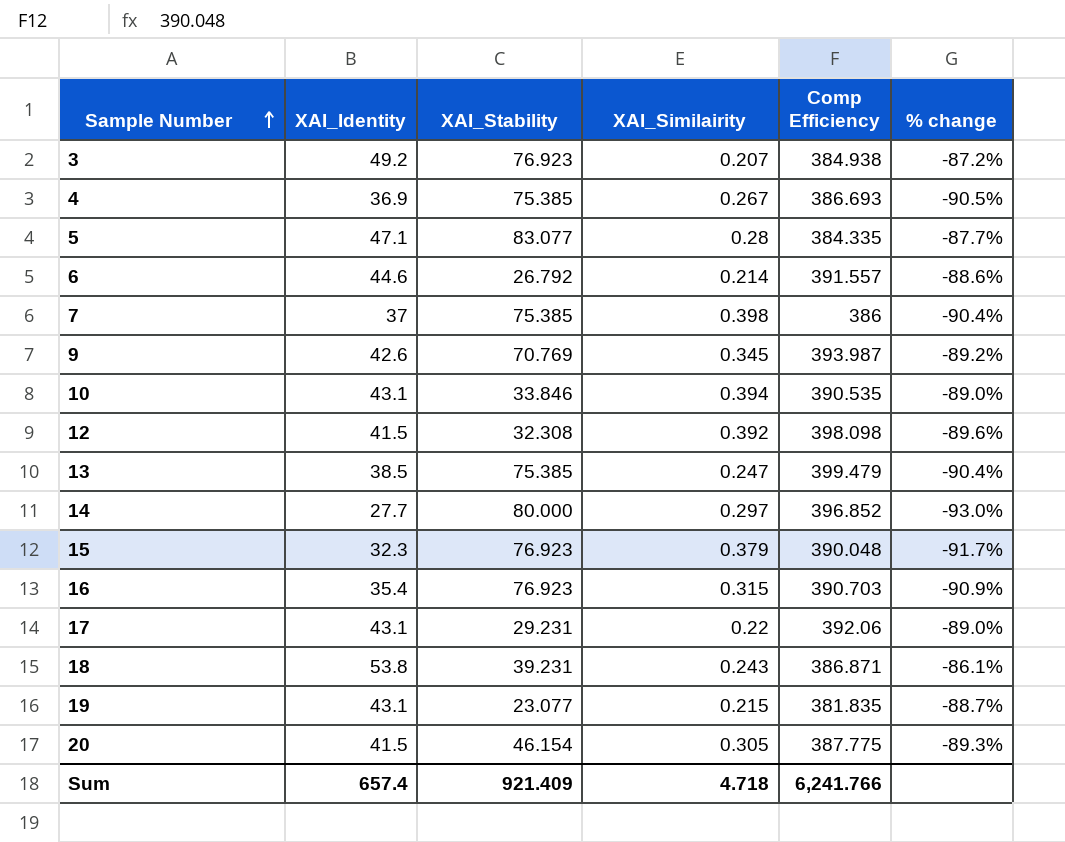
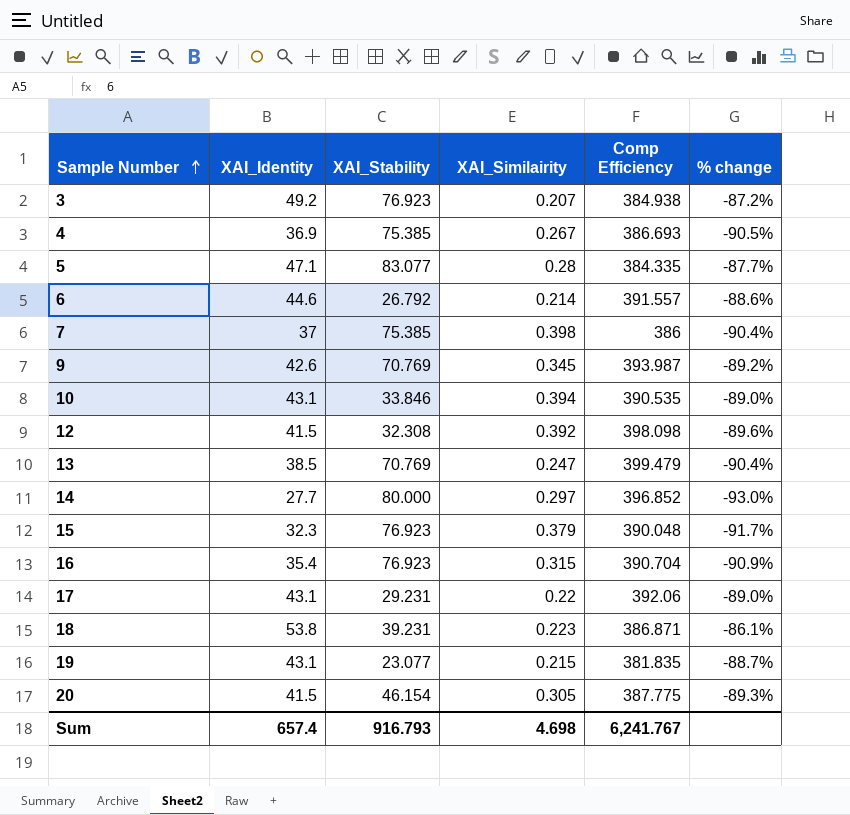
13 | XAI_Stability: 75.385 -> 70.769
16 | Comp Efficiency: 390.703 -> 390.704
18 | XAI_Similairity: 0.243 -> 0.223
Sum | XAI_Stability: 921.409 -> 916.793
Sum | XAI_Similairity: 4.718 -> 4.698
Sum | Comp Efficiency: 6,241.766 -> 6,241.767

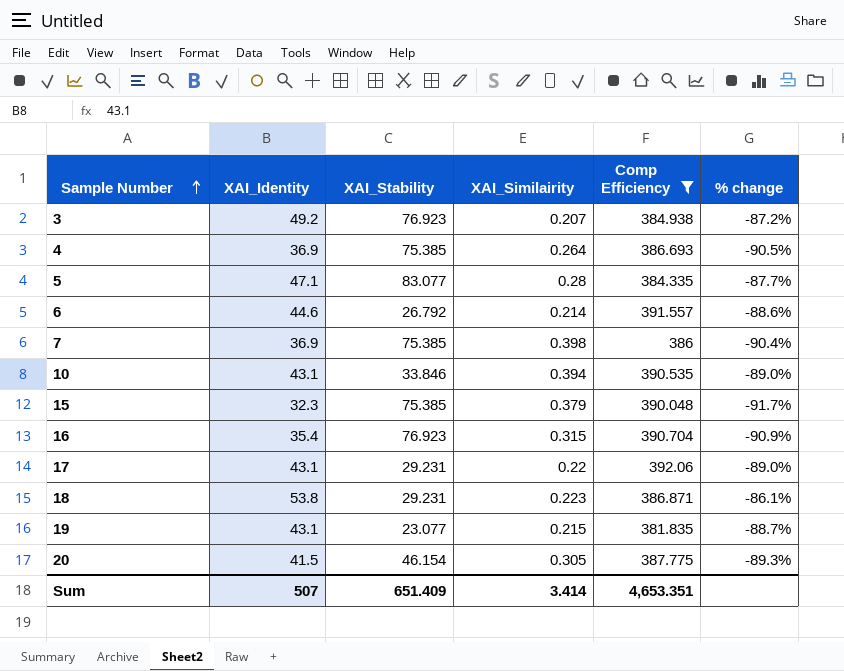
filter: none -> Comp Efficiency <= 392.06
4 | XAI_Similairity: 0.267 -> 0.264
7 | XAI_Identity: 37 -> 36.9
15 | XAI_Stability: 76.923 -> 75.385
18 | XAI_Stability: 39.231 -> 29.231
Sum | XAI_Identity: 657.4 -> 507
Sum | XAI_Stability: 916.793 -> 651.409
Sum | XAI_Similairity: 4.698 -> 3.414
Sum | Comp Efficiency: 6,241.767 -> 4,653.351

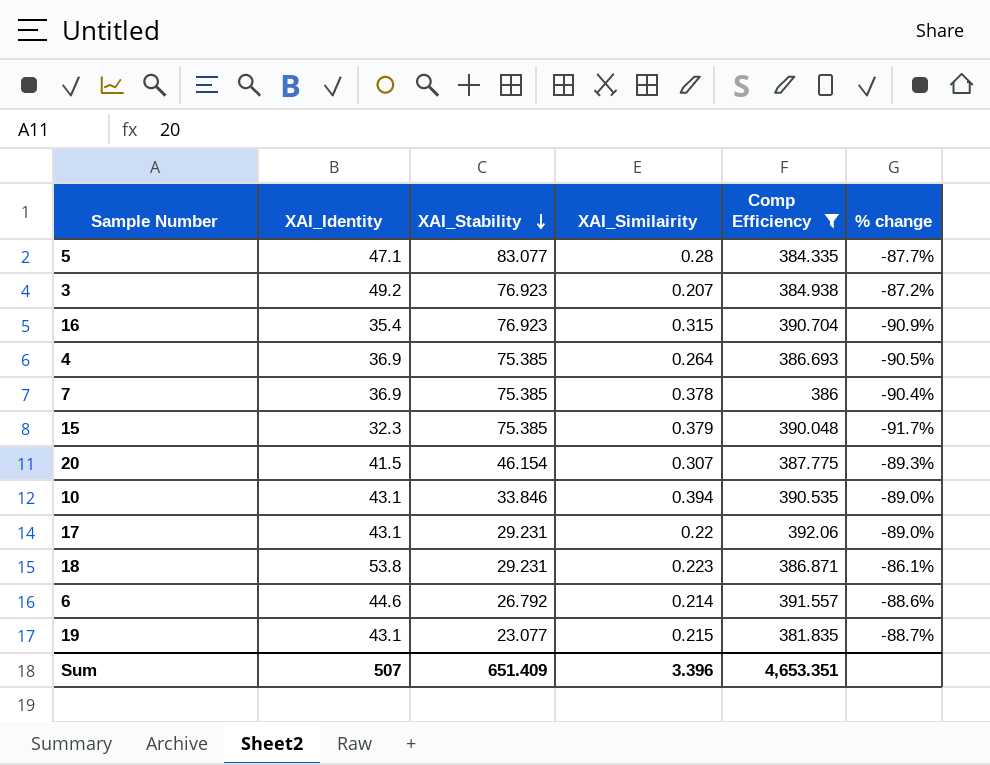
row order: Sample Number ascending -> XAI_Stability descending
7 | XAI_Similairity: 0.398 -> 0.378
20 | XAI_Similairity: 0.305 -> 0.307
Sum | XAI_Similairity: 3.414 -> 3.396

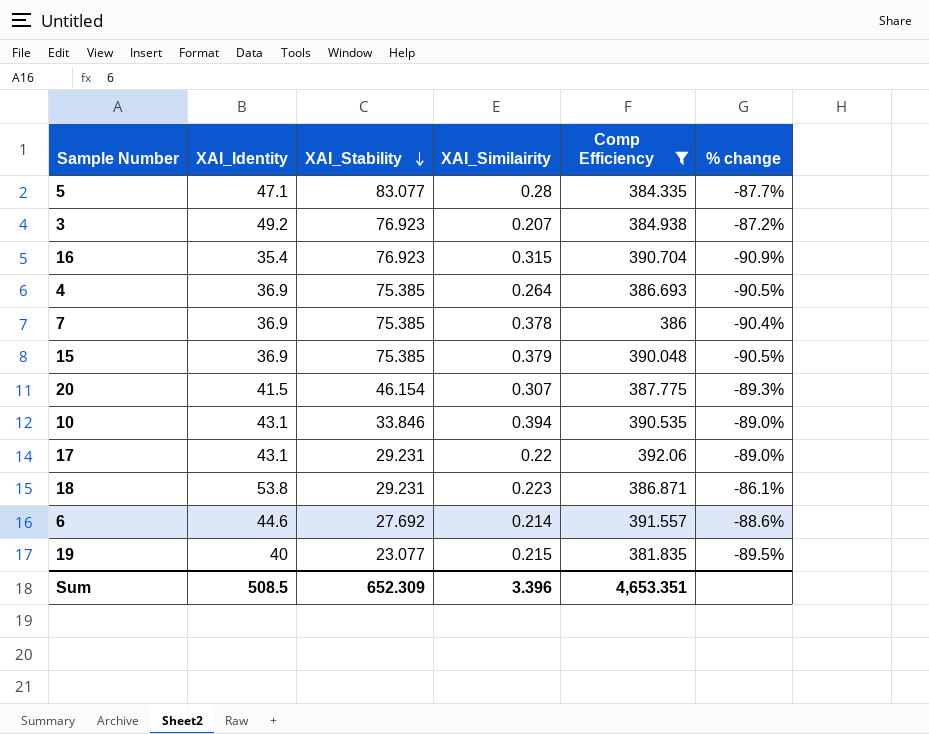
15 | XAI_Identity: 32.3 -> 36.9
15 | % change: -91.7% -> -90.5%
6 | XAI_Stability: 26.792 -> 27.692
19 | XAI_Identity: 43.1 -> 40
19 | % change: -88.7% -> -89.5%
Sum | XAI_Identity: 507 -> 508.5
Sum | XAI_Stability: 651.409 -> 652.309

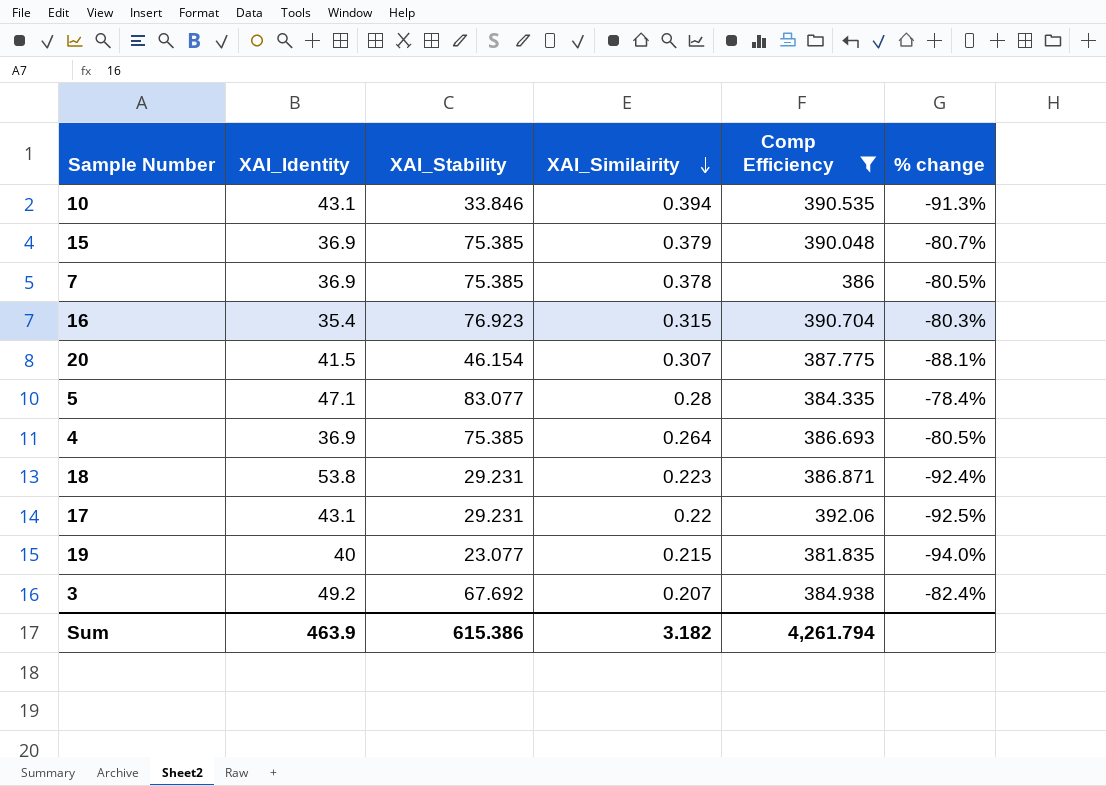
row order: XAI_Stability descending -> XAI_Similairity descending
column % change | formula: ([XAI_Identity] - [Comp Efficiency]) / [Comp Efficiency] -> ([XAI_Stability] - [Comp Efficiency]) / [Comp Efficiency]
row 6: 44.6 | 27.692 | 0.214 | 391.557 | -88.6% -> none
3 | XAI_Stability: 76.923 -> 67.692
Sum | XAI_Identity: 508.5 -> 463.9
Sum | XAI_Stability: 652.309 -> 615.386
Sum | XAI_Similairity: 3.396 -> 3.182
Sum | Comp Efficiency: 4,653.351 -> 4,261.794

